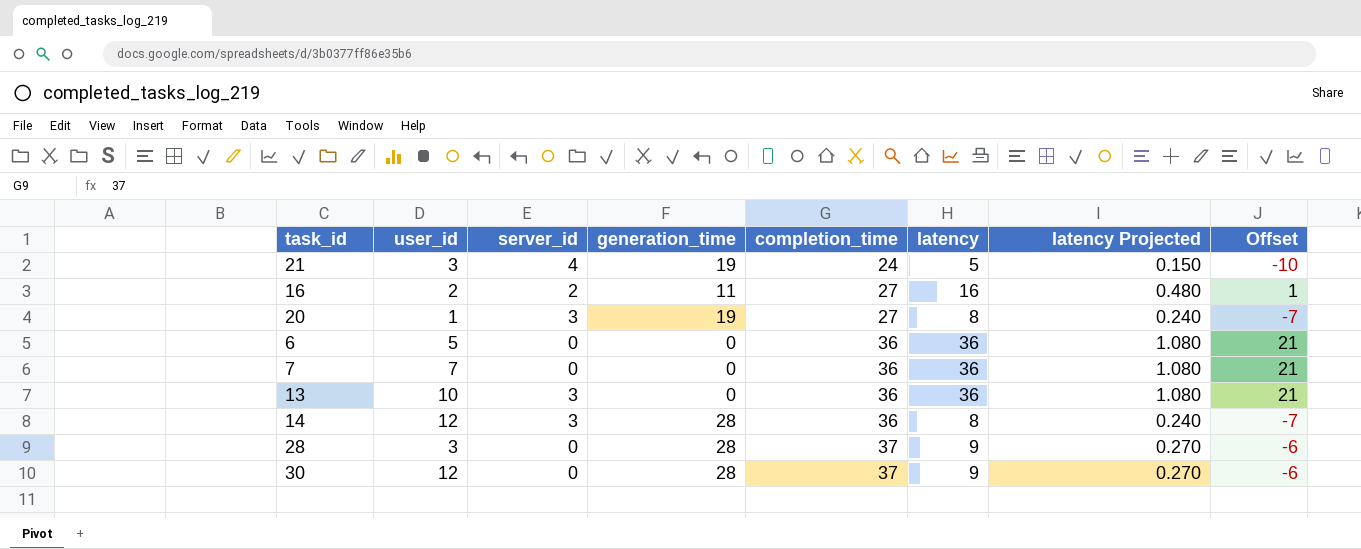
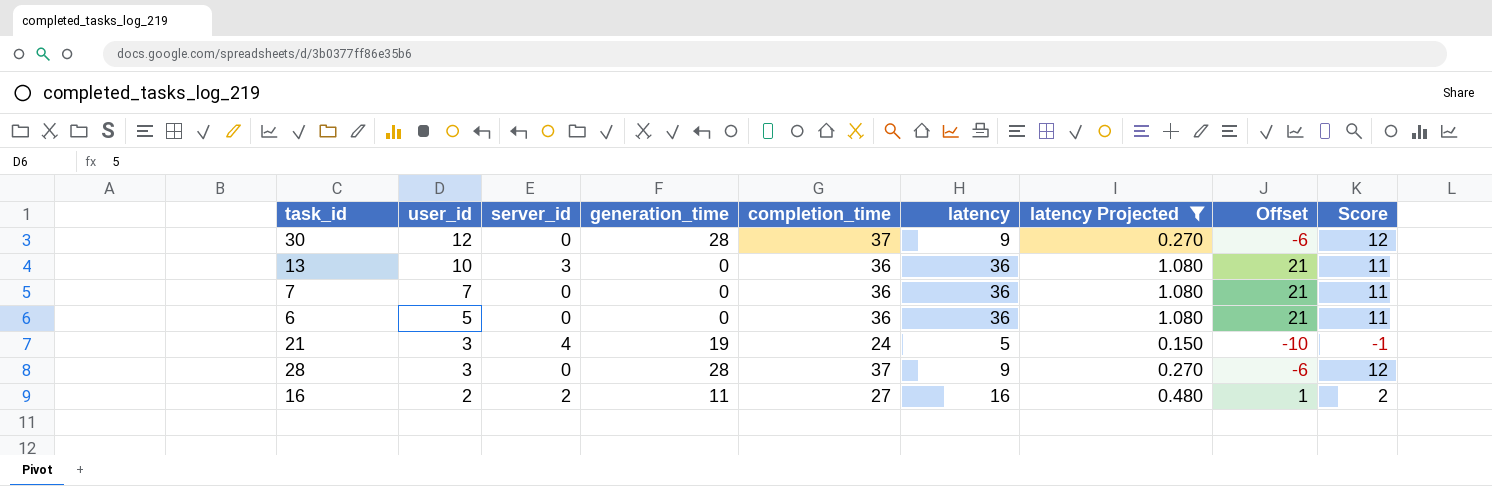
filter: none -> latency Projected != 0.240
row order: completion_time ascending -> user_id descending
column Score | formula: none -> [completion_time] - 25

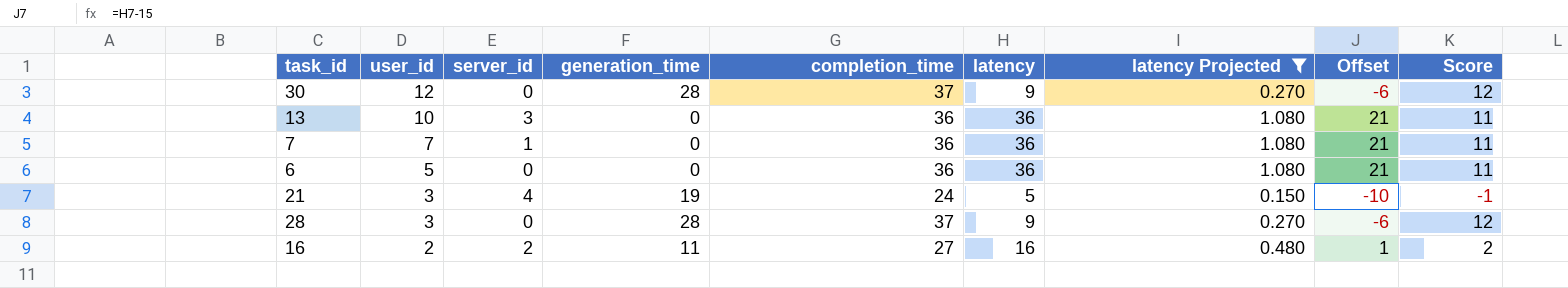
7 | server_id: 0 -> 1

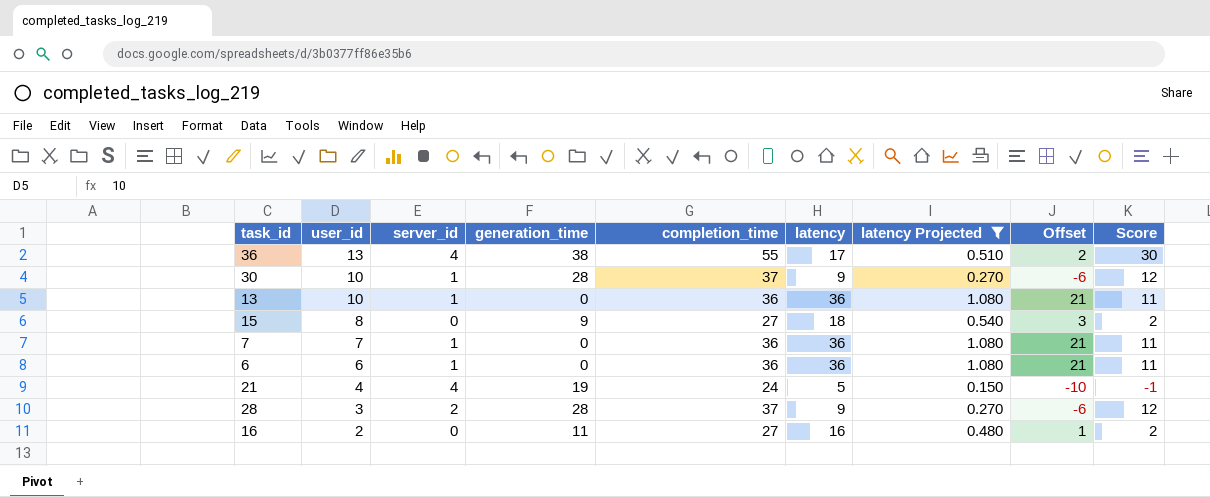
row 36: none -> 13 | 4 | 38 | 55 | 17 | 0.510 | 2 | 30
30 | user_id: 12 -> 10
30 | server_id: 0 -> 1
13 | server_id: 3 -> 1
row 15: none -> 8 | 0 | 9 | 27 | 18 | 0.540 | 3 | 2
6 | user_id: 5 -> 6
6 | server_id: 0 -> 1
21 | user_id: 3 -> 4
28 | server_id: 0 -> 2
16 | server_id: 2 -> 0

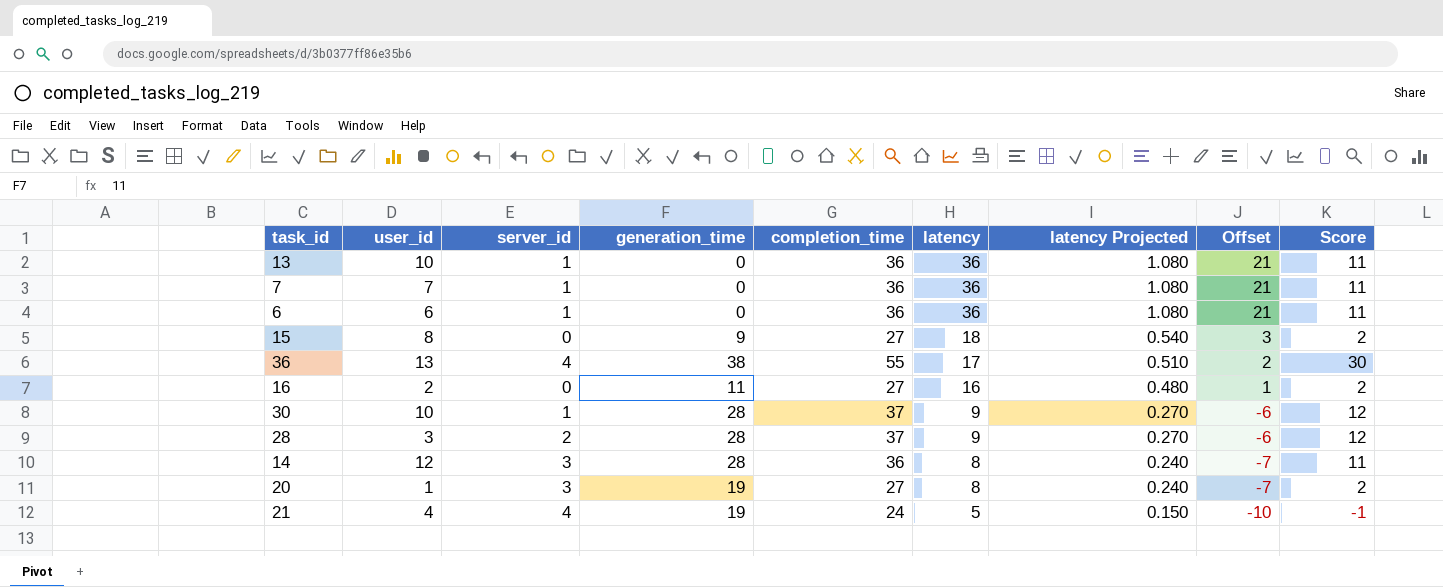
filter: latency Projected != 0.240 -> none
row order: user_id descending -> latency descending

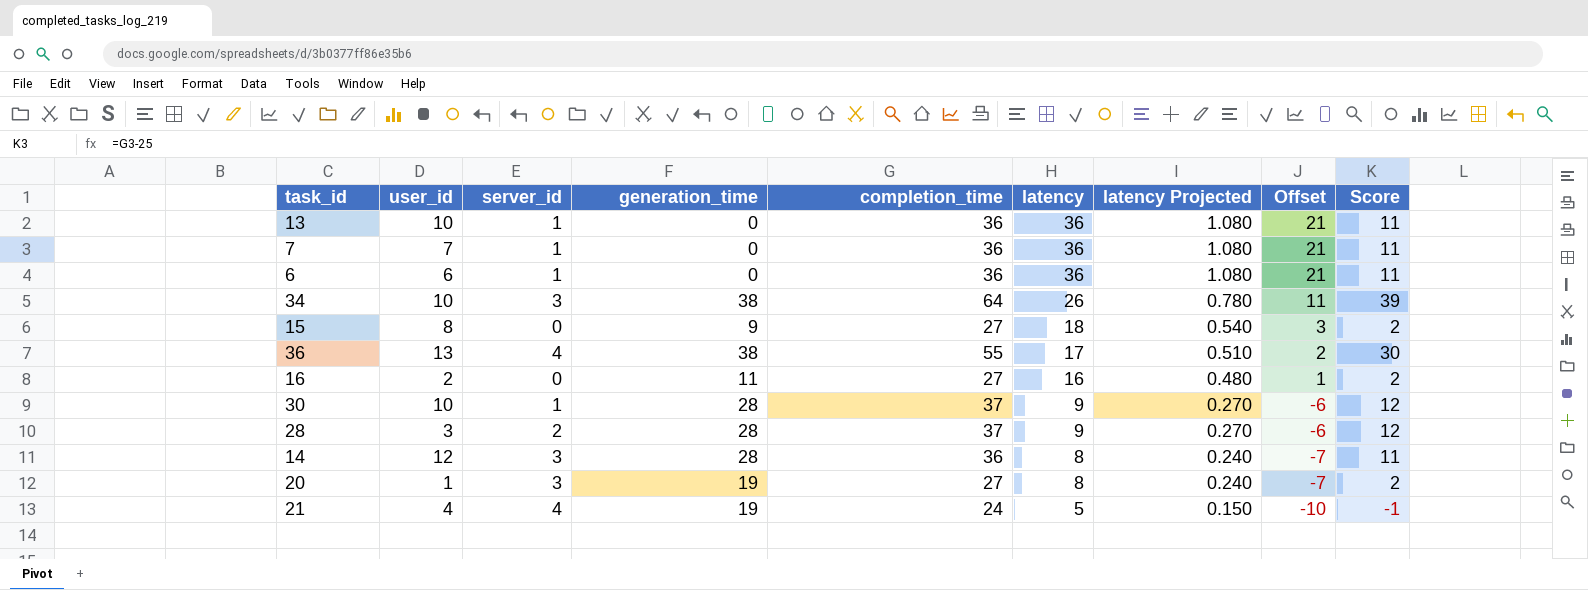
row 34: none -> 10 | 3 | 38 | 64 | 26 | 0.780 | 11 | 39

